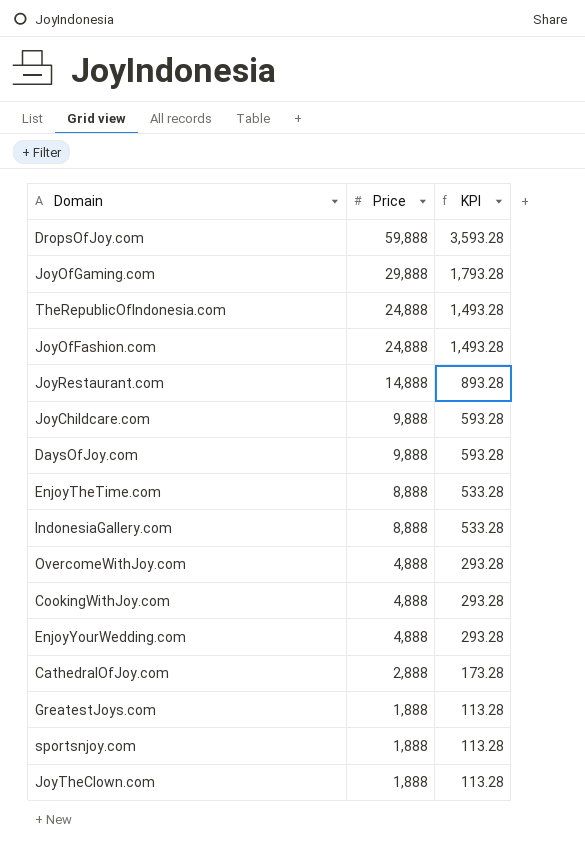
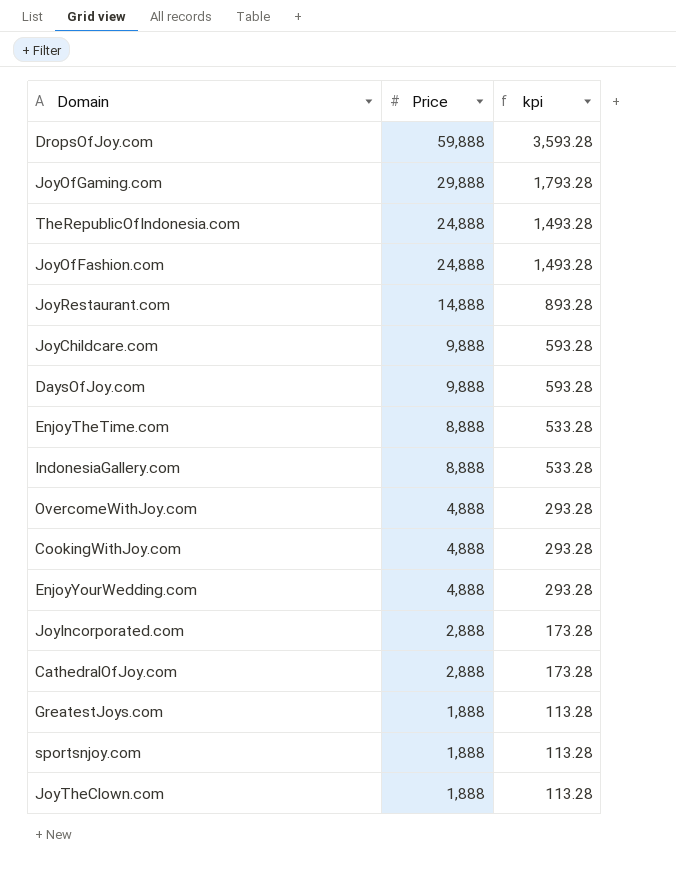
column name: KPI -> kpi
row JoyIncorporated.com: none -> 2,888 | 173.28

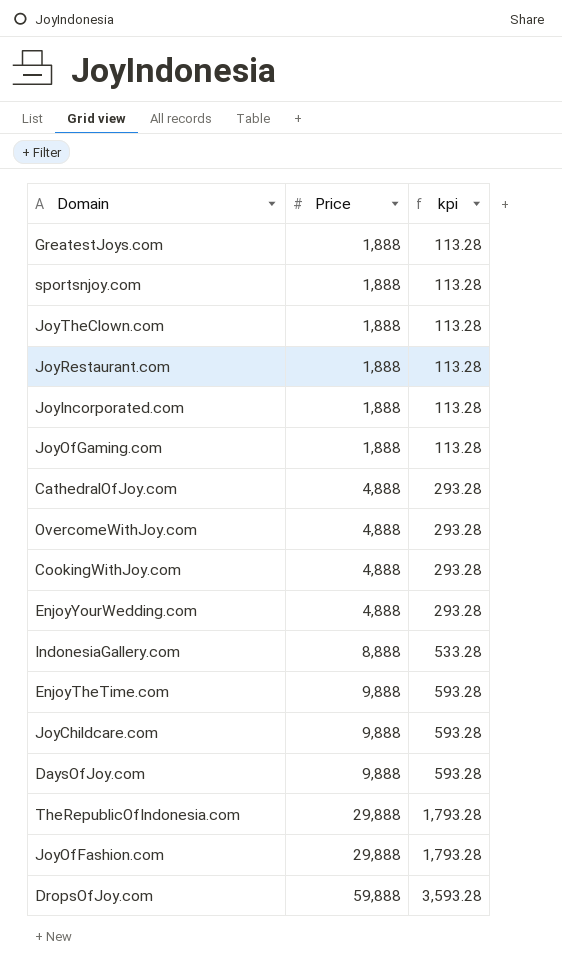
row order: Price descending -> Price ascending
JoyRestaurant.com | Price: 14,888 -> 1,888
JoyRestaurant.com | kpi: 893.28 -> 113.28
JoyIncorporated.com | Price: 2,888 -> 1,888
JoyIncorporated.com | kpi: 173.28 -> 113.28
JoyOfGaming.com | Price: 29,888 -> 1,888
JoyOfGaming.com | kpi: 1,793.28 -> 113.28
CathedralOfJoy.com | Price: 2,888 -> 4,888
CathedralOfJoy.com | kpi: 173.28 -> 293.28
EnjoyTheTime.com | Price: 8,888 -> 9,888
EnjoyTheTime.com | kpi: 533.28 -> 593.28
TheRepublicOfIndonesia.com | Price: 24,888 -> 29,888
TheRepublicOfIndonesia.com | kpi: 1,493.28 -> 1,793.28
JoyOfFashion.com | Price: 24,888 -> 29,888
JoyOfFashion.com | kpi: 1,493.28 -> 1,793.28

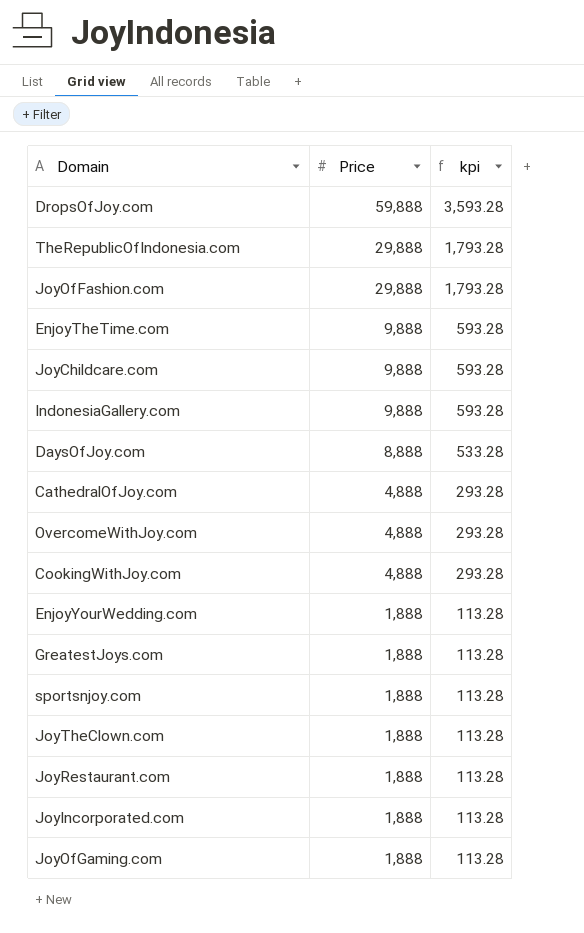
row order: Price ascending -> Price descending
IndonesiaGallery.com | Price: 8,888 -> 9,888
IndonesiaGallery.com | kpi: 533.28 -> 593.28
DaysOfJoy.com | Price: 9,888 -> 8,888
DaysOfJoy.com | kpi: 593.28 -> 533.28
EnjoyYourWedding.com | Price: 4,888 -> 1,888
EnjoyYourWedding.com | kpi: 293.28 -> 113.28

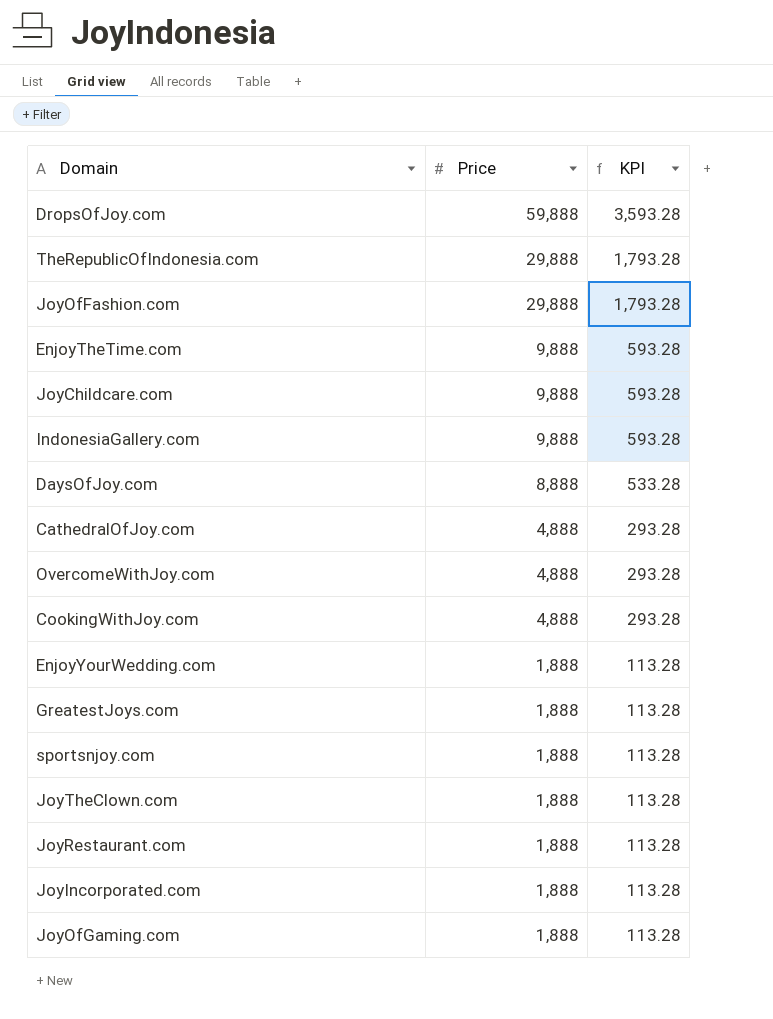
column name: kpi -> KPI

